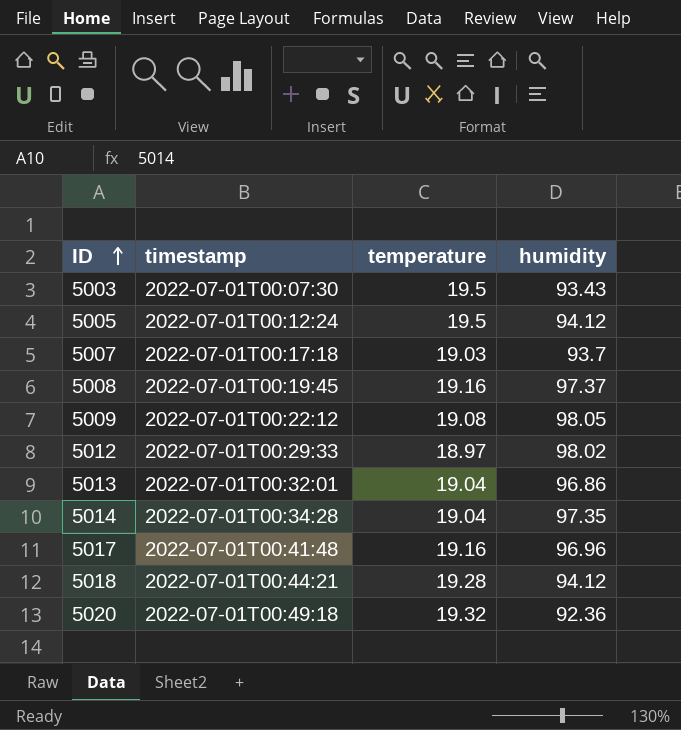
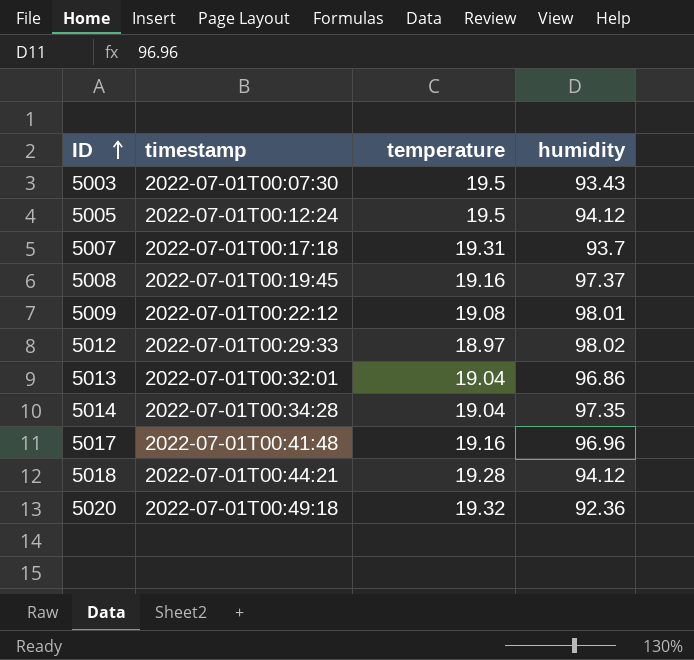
5007 | temperature: 19.03 -> 19.31
5009 | humidity: 98.05 -> 98.01

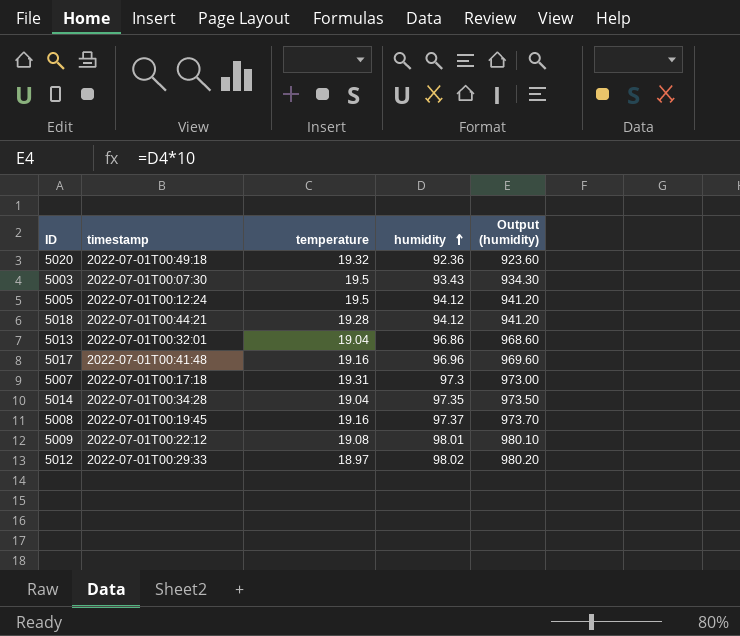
row order: ID ascending -> humidity ascending
column Output (humidity) | formula: none -> [humidity] * 10
5007 | humidity: 93.7 -> 97.3

